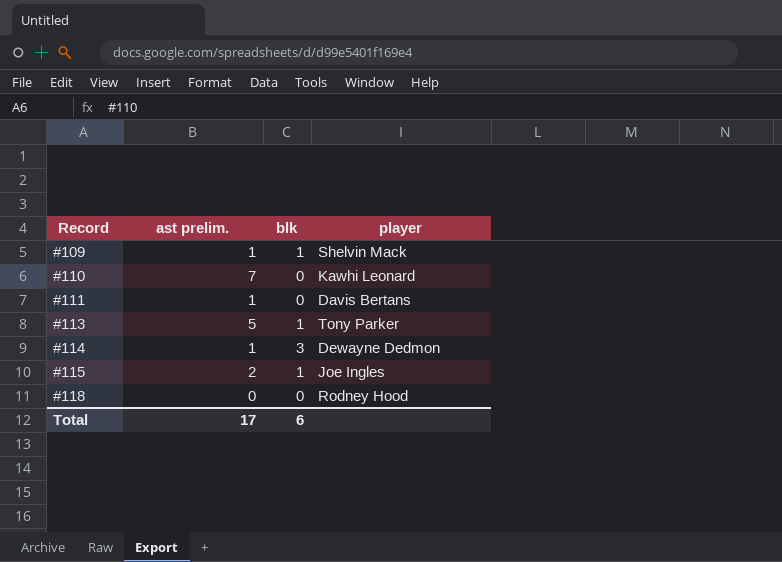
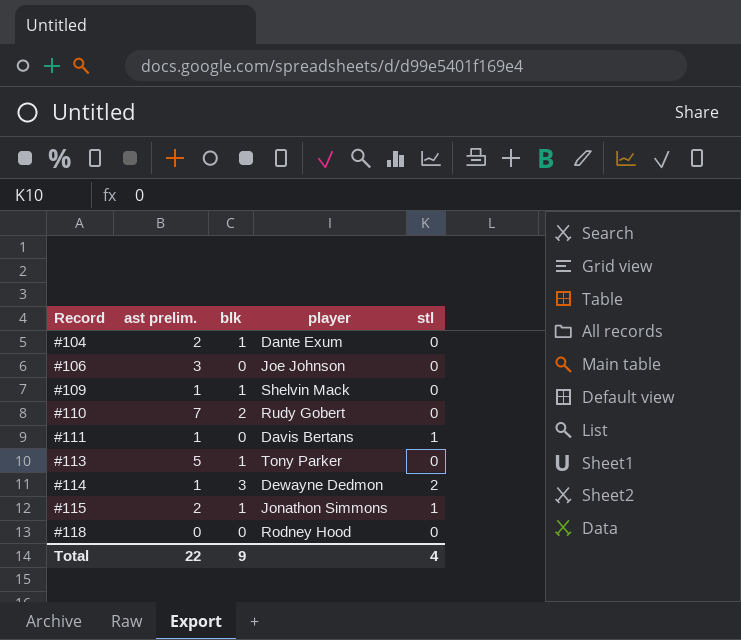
column stl | position: none -> 5
row #104: none -> 2 | 1 | Dante Exum | 0
row #106: none -> 3 | 0 | Joe Johnson | 0
#110 | blk: 0 -> 2
#110 | player: Kawhi Leonard -> Rudy Gobert
#115 | player: Joe Ingles -> Jonathon Simmons
Total | ast prelim.: 17 -> 22
Total | blk: 6 -> 9

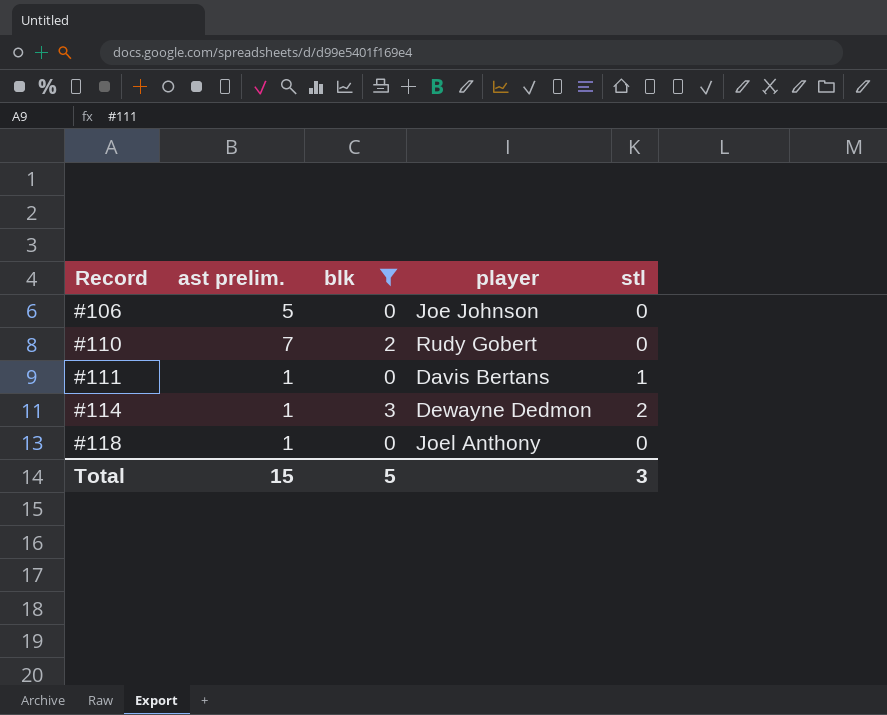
filter: none -> blk != 1
#106 | ast prelim.: 3 -> 5
#118 | ast prelim.: 0 -> 1
#118 | player: Rodney Hood -> Joel Anthony
Total | ast prelim.: 22 -> 15
Total | blk: 9 -> 5
Total | stl: 4 -> 3

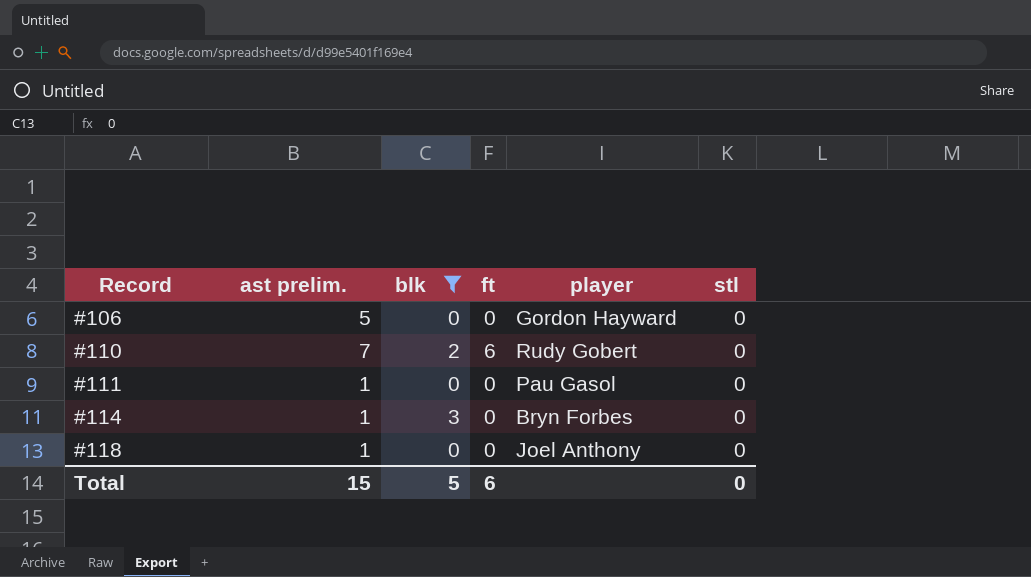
column ft | position: none -> 4
#106 | player: Joe Johnson -> Gordon Hayward
#111 | player: Davis Bertans -> Pau Gasol
#111 | stl: 1 -> 0
#114 | player: Dewayne Dedmon -> Bryn Forbes
#114 | stl: 2 -> 0
Total | stl: 3 -> 0

